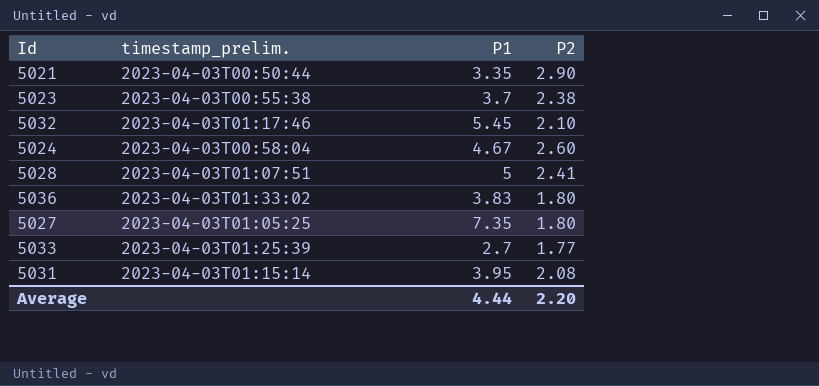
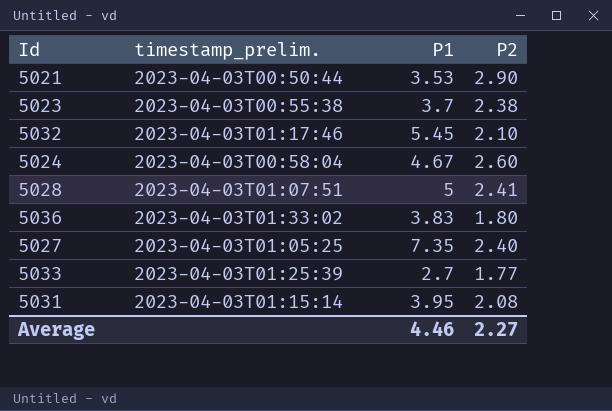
5021 | P1: 3.35 -> 3.53
5027 | P2: 1.80 -> 2.40
Average | P1: 4.44 -> 4.46
Average | P2: 2.20 -> 2.27

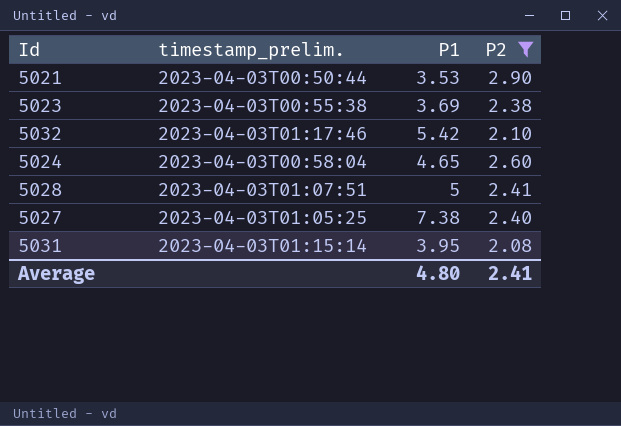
filter: none -> P2 >= 2.08
5023 | P1: 3.7 -> 3.69
5032 | P1: 5.45 -> 5.42
5024 | P1: 4.67 -> 4.65
5027 | P1: 7.35 -> 7.38
Average | P1: 4.46 -> 4.80
Average | P2: 2.27 -> 2.41

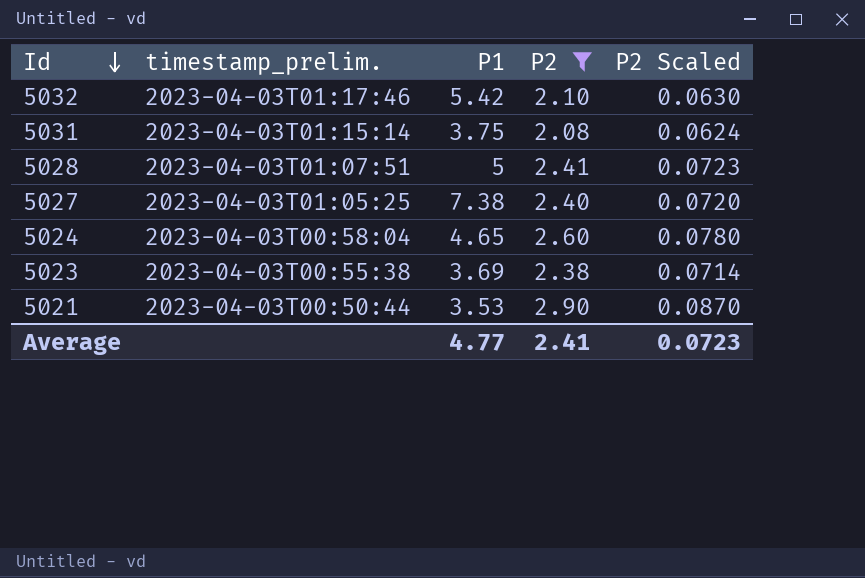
row order: none -> Id descending
column P2 Scaled | formula: none -> [P2] * 0.03
5031 | P1: 3.95 -> 3.75
Average | P1: 4.80 -> 4.77

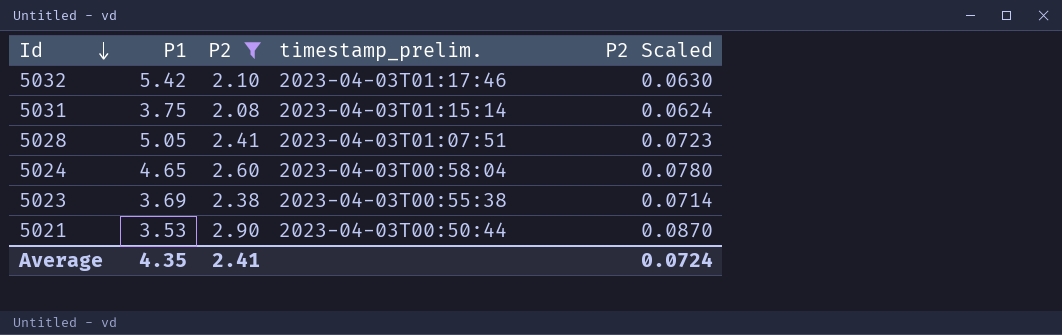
column timestamp_prelim. | position: 2 -> 4
row 5027: 2023-04-03T01:05:25 | 7.38 | 2.40 | 0.0720 -> none
5028 | P1: 5 -> 5.05
Average | P1: 4.77 -> 4.35
Average | P2 Scaled: 0.0723 -> 0.0724

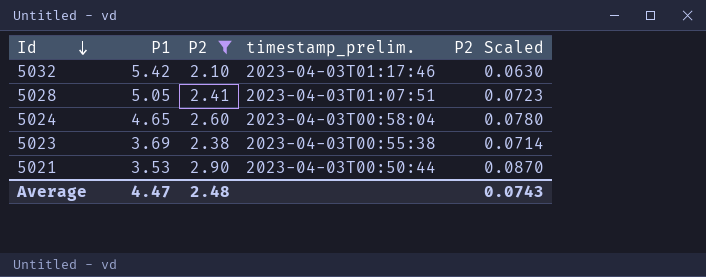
row 5031: 3.75 | 2.08 | 2023-04-03T01:15:14 | 0.0624 -> none
Average | P1: 4.35 -> 4.47
Average | P2: 2.41 -> 2.48
Average | P2 Scaled: 0.0724 -> 0.0743

